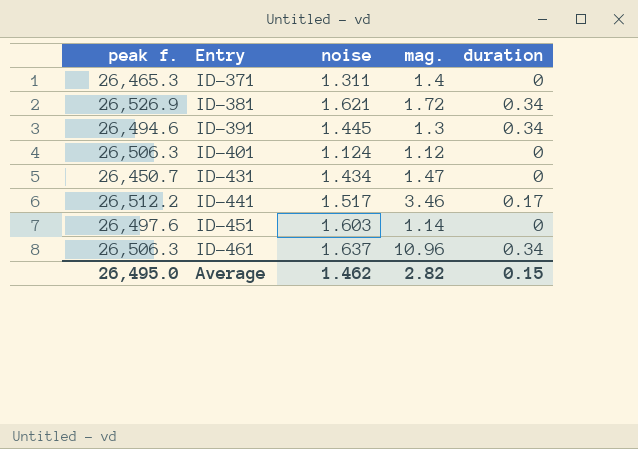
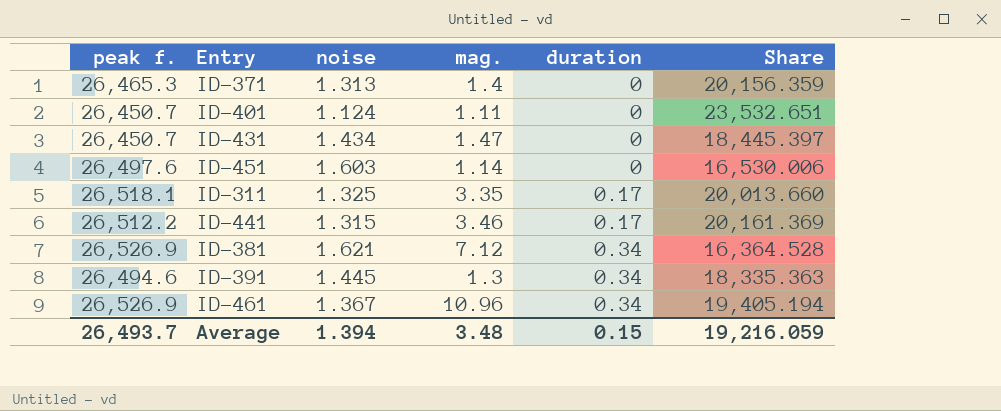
row order: Entry ascending -> duration ascending
column Share | formula: none -> [peak f.] / [noise]
ID-371 | noise: 1.311 -> 1.313
ID-401 | peak f.: 26,506.3 -> 26,450.7
ID-401 | mag.: 1.12 -> 1.11
row ID-311: none -> 26,518.1 | 1.325 | 3.35 | 0.17 | 20,013.660
ID-441 | noise: 1.517 -> 1.315
ID-381 | mag.: 1.72 -> 7.12
ID-461 | peak f.: 26,506.3 -> 26,526.9
ID-461 | noise: 1.637 -> 1.367
Average | peak f.: 26,495.0 -> 26,493.7
Average | noise: 1.462 -> 1.394
Average | mag.: 2.82 -> 3.48

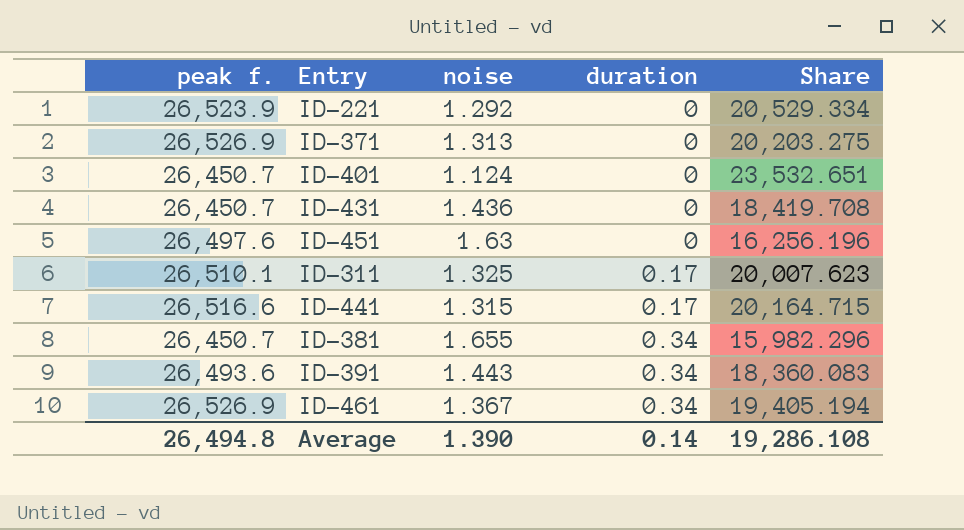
column mag. | position: 4 -> none
row ID-221: none -> 26,523.9 | 1.292 | 0 | 20,529.334
ID-371 | peak f.: 26,465.3 -> 26,526.9
ID-371 | Share: 20,156.359 -> 20,203.275
ID-431 | noise: 1.434 -> 1.436
ID-431 | Share: 18,445.397 -> 18,419.708
ID-451 | noise: 1.603 -> 1.63
ID-451 | Share: 16,530.006 -> 16,256.196
ID-311 | peak f.: 26,518.1 -> 26,510.1
ID-311 | Share: 20,013.660 -> 20,007.623
ID-441 | peak f.: 26,512.2 -> 26,516.6
ID-441 | Share: 20,161.369 -> 20,164.715
ID-381 | peak f.: 26,526.9 -> 26,450.7
ID-381 | noise: 1.621 -> 1.655
ID-381 | Share: 16,364.528 -> 15,982.296
ID-391 | peak f.: 26,494.6 -> 26,493.6
ID-391 | noise: 1.445 -> 1.443
ID-391 | Share: 18,335.363 -> 18,360.083
Average | peak f.: 26,493.7 -> 26,494.8
Average | noise: 1.394 -> 1.390
Average | duration: 0.15 -> 0.14
Average | Share: 19,216.059 -> 19,286.108

